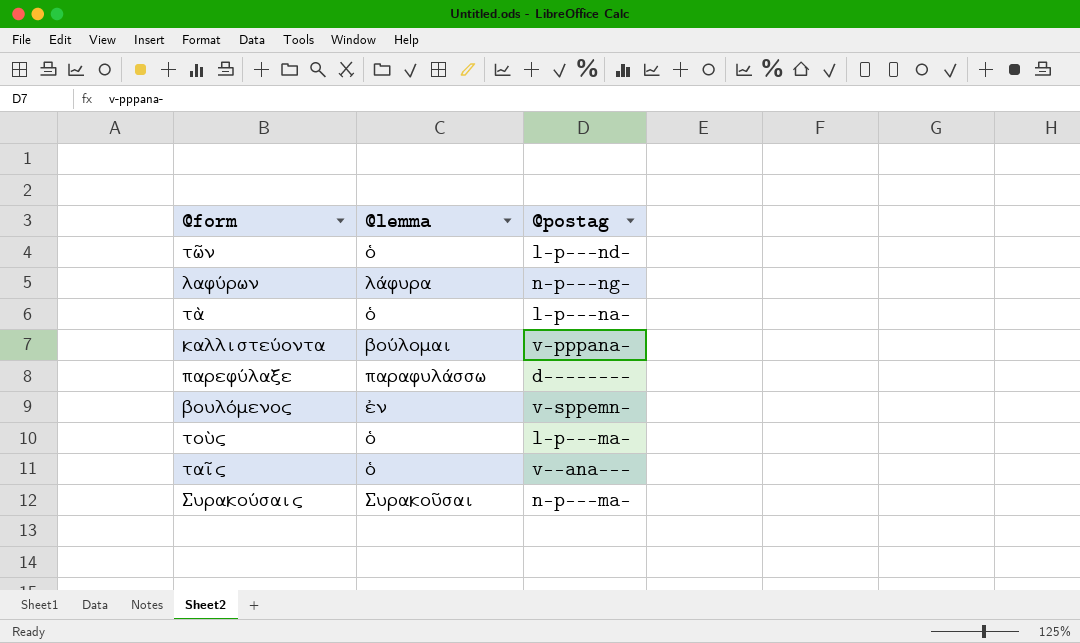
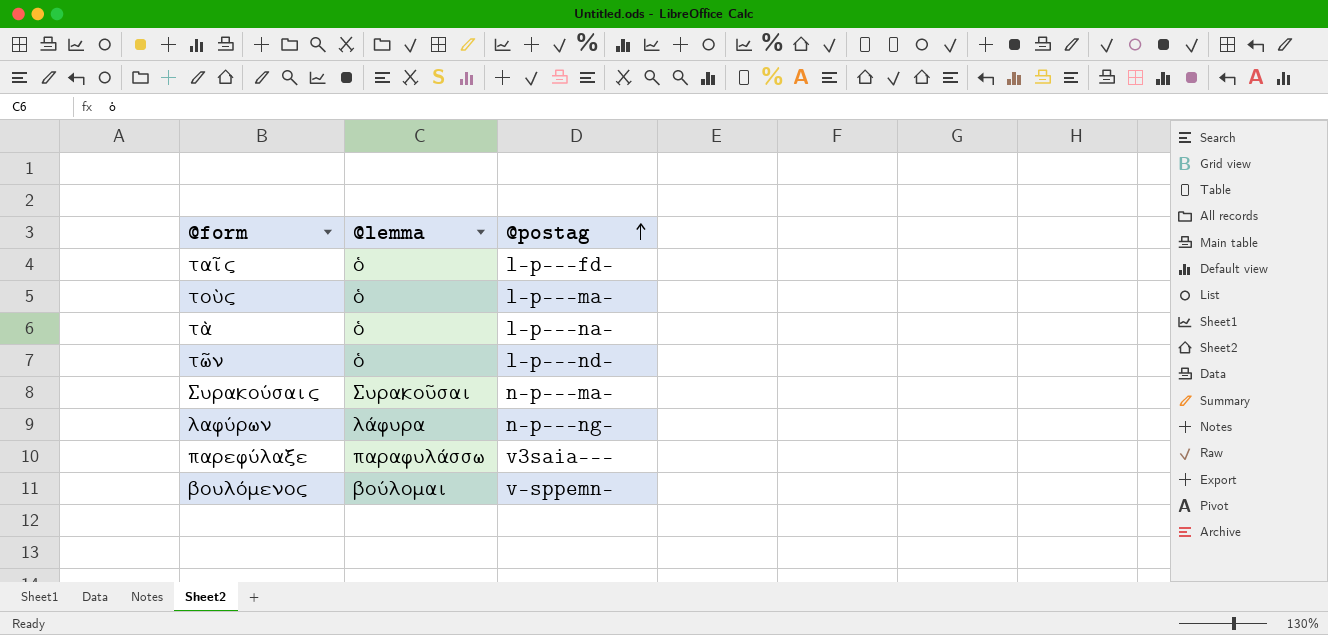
row order: none -> @postag ascending
row καλλιστεύοντα: βούλομαι | v-pppana- -> none
ταῖς | @postag: v--ana--- -> l-p---fd-
παρεφύλαξε | @postag: d-------- -> v3saia---
βουλόμενος | @lemma: ἐν -> βούλομαι

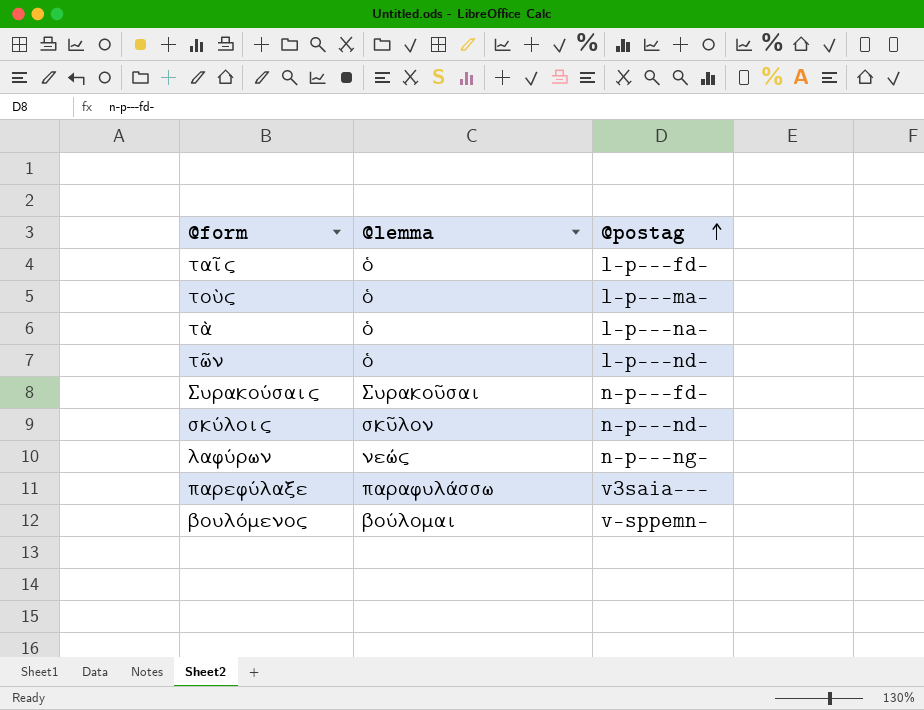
Συρακούσαις | @postag: n-p---ma- -> n-p---fd-
row σκύλοις: none -> σκῦλον | n-p---nd-
λαφύρων | @lemma: λάφυρα -> νεώς

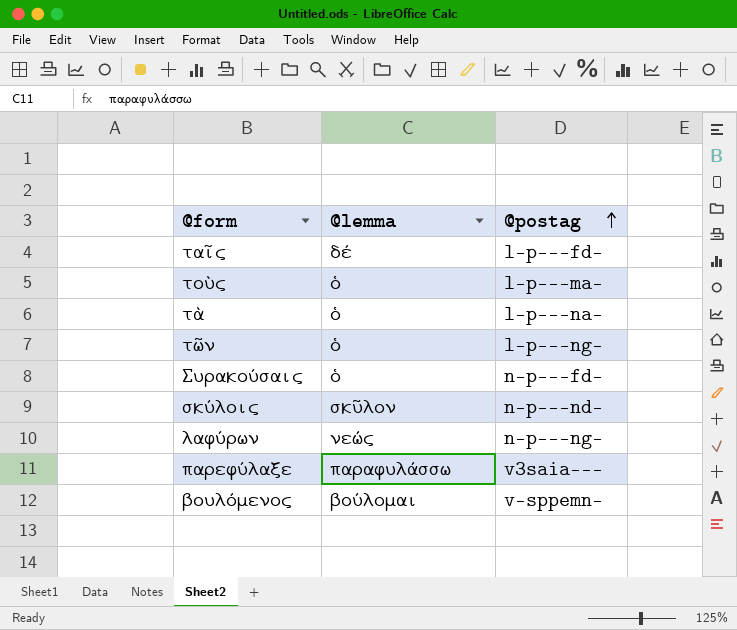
ταῖς | @lemma: ὁ -> δέ
τῶν | @postag: l-p---nd- -> l-p---ng-
Συρακούσαις | @lemma: Συρακοῦσαι -> ὁ

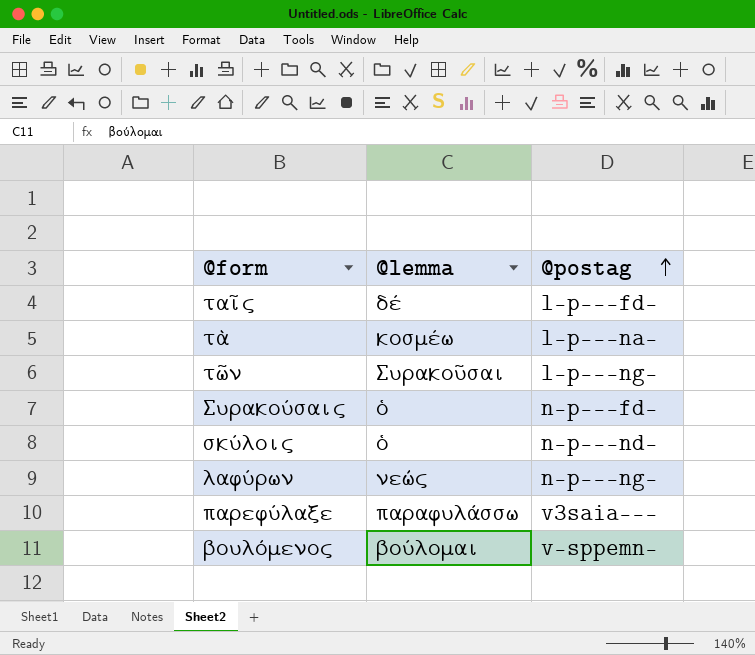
row τοὺς: ὁ | l-p---ma- -> none
τὰ | @lemma: ὁ -> κοσμέω
τῶν | @lemma: ὁ -> Συρακοῦσαι
σκύλοις | @lemma: σκῦλον -> ὁ

